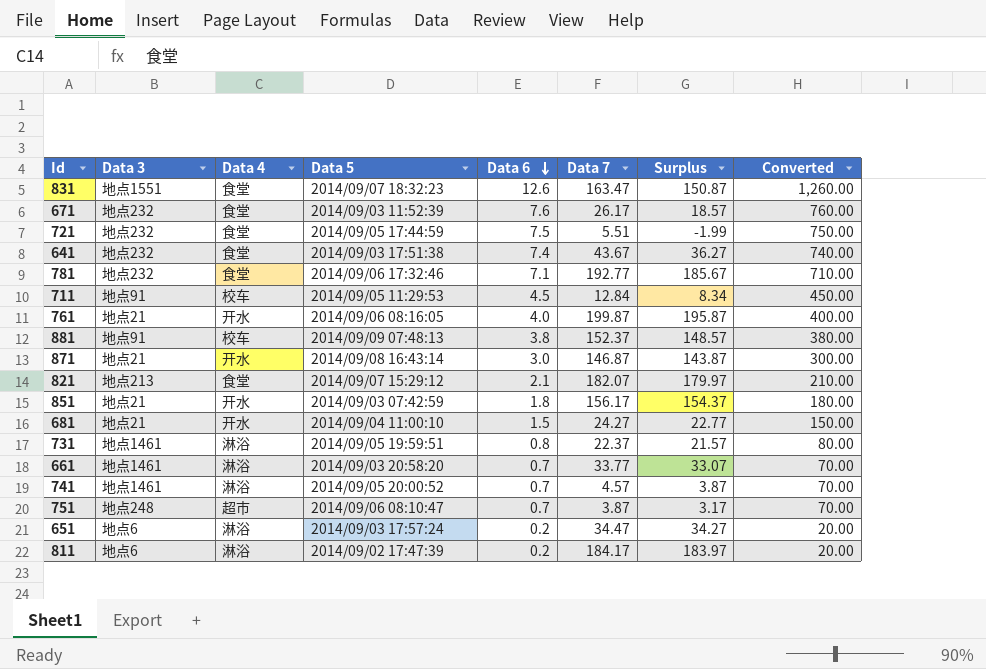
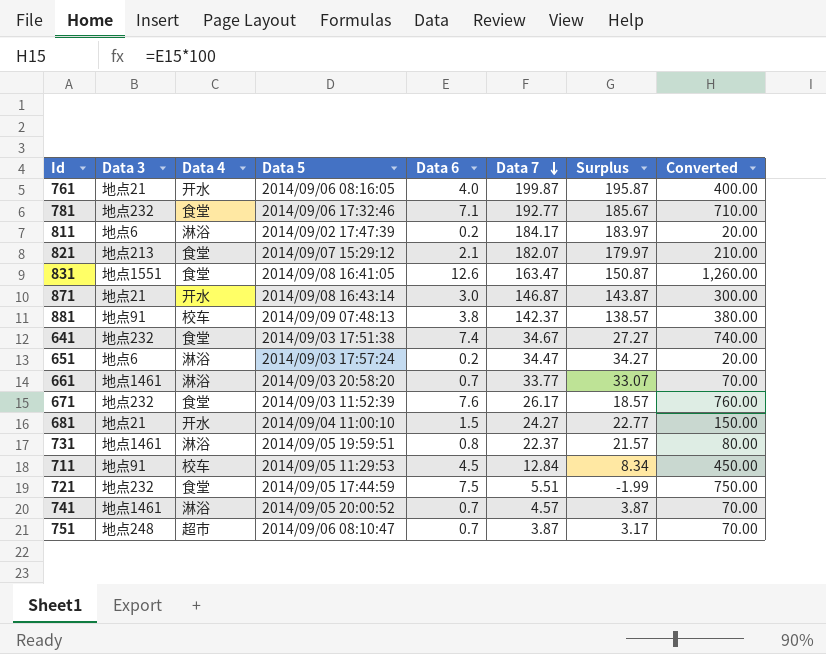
row order: Data 6 descending -> Data 7 descending
row 851: 地点21 | 开水 | 2014/09/03 07:42:59 | 1.8 | 156.17 | 154.37 | 180.00 -> none
831 | Data 5: 2014/09/07 18:32:23 -> 2014/09/08 16:41:05
881 | Data 7: 152.37 -> 142.37
881 | Surplus: 148.57 -> 138.57
641 | Data 7: 43.67 -> 34.67
641 | Surplus: 36.27 -> 27.27

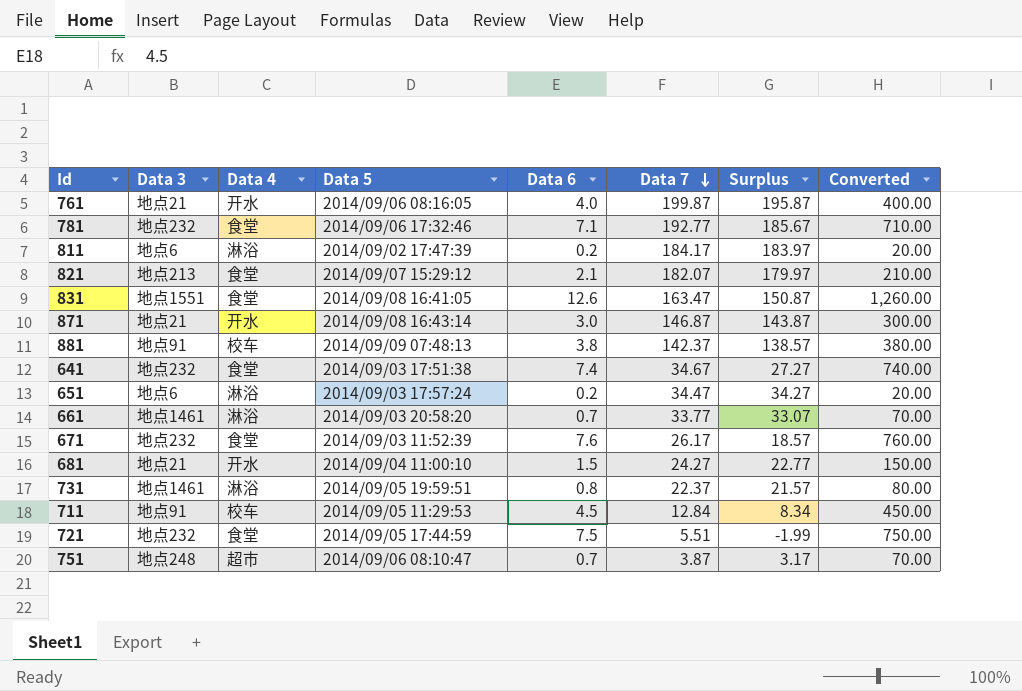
row 741: 地点1461 | 淋浴 | 2014/09/05 20:00:52 | 0.7 | 4.57 | 3.87 | 70.00 -> none

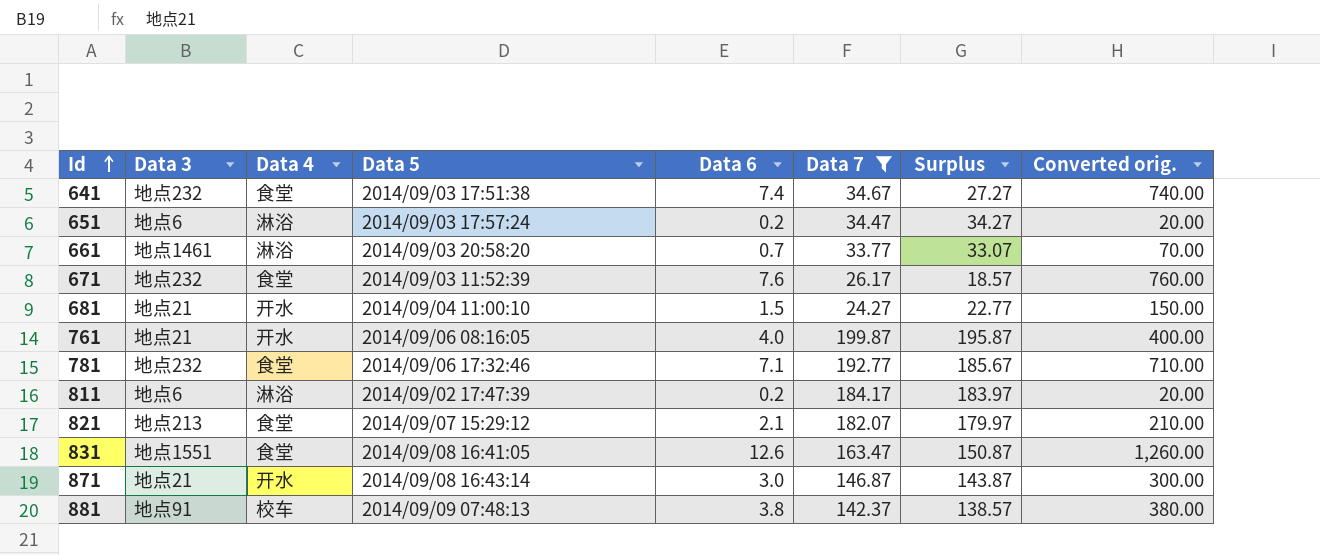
filter: none -> Data 7 >= 24.27
row order: Data 7 descending -> Id ascending
column name: Converted -> Converted orig.

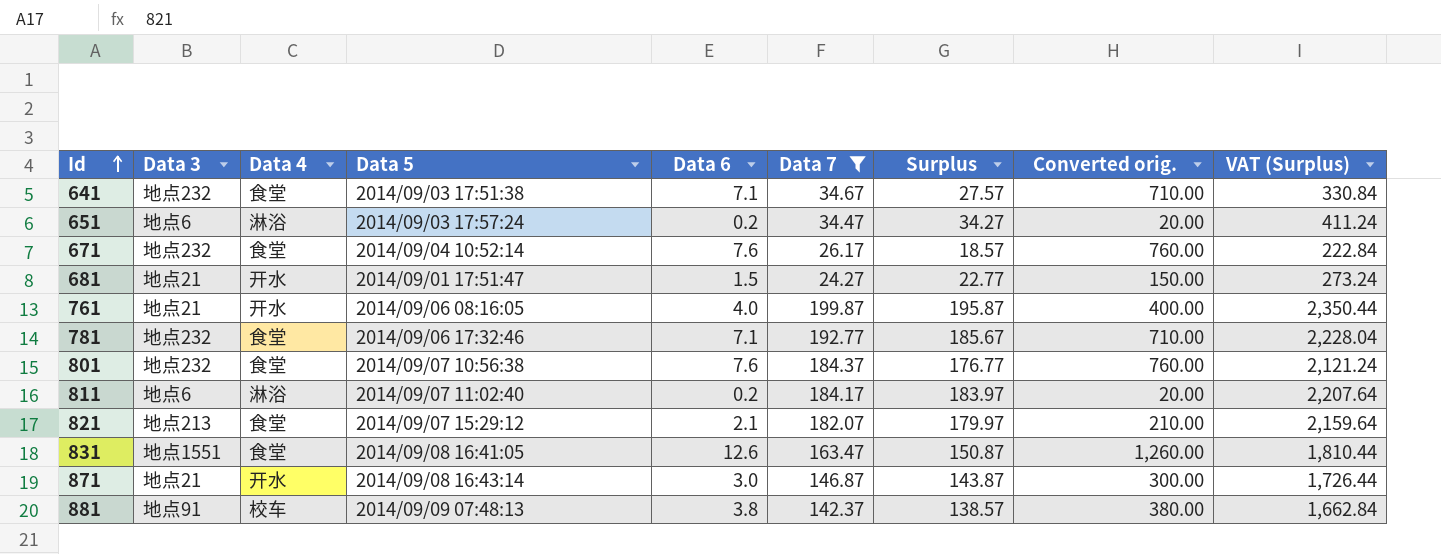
column VAT (Surplus) | formula: none -> [Surplus] * 12
row 661: 地点1461 | 淋浴 | 2014/09/03 20:58:20 | 0.7 | 33.77 | 33.07 | 70.00 -> none
641 | Data 6: 7.4 -> 7.1
641 | Surplus: 27.27 -> 27.57
641 | Converted orig.: 740.00 -> 710.00
671 | Data 5: 2014/09/03 11:52:39 -> 2014/09/04 10:52:14
681 | Data 5: 2014/09/04 11:00:10 -> 2014/09/01 17:51:47
row 801: none -> 地点232 | 食堂 | 2014/09/07 10:56:38 | 7.6 | 184.37 | 176.77 | 760.00 | 2,121.24
811 | Data 5: 2014/09/02 17:47:39 -> 2014/09/07 11:02:40

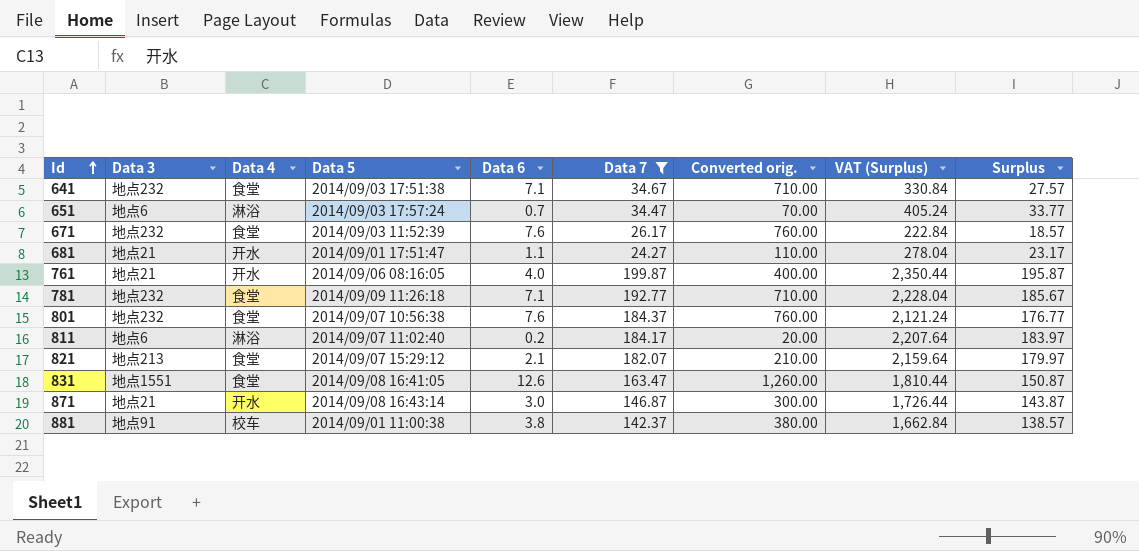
column Surplus | position: 7 -> 9
651 | Data 6: 0.2 -> 0.7
651 | Converted orig.: 20.00 -> 70.00
651 | VAT (Surplus): 411.24 -> 405.24
651 | Surplus: 34.27 -> 33.77
671 | Data 5: 2014/09/04 10:52:14 -> 2014/09/03 11:52:39
681 | Data 6: 1.5 -> 1.1
681 | Converted orig.: 150.00 -> 110.00
681 | VAT (Surplus): 273.24 -> 278.04
681 | Surplus: 22.77 -> 23.17
781 | Data 5: 2014/09/06 17:32:46 -> 2014/09/09 11:26:18
881 | Data 5: 2014/09/09 07:48:13 -> 2014/09/01 11:00:38

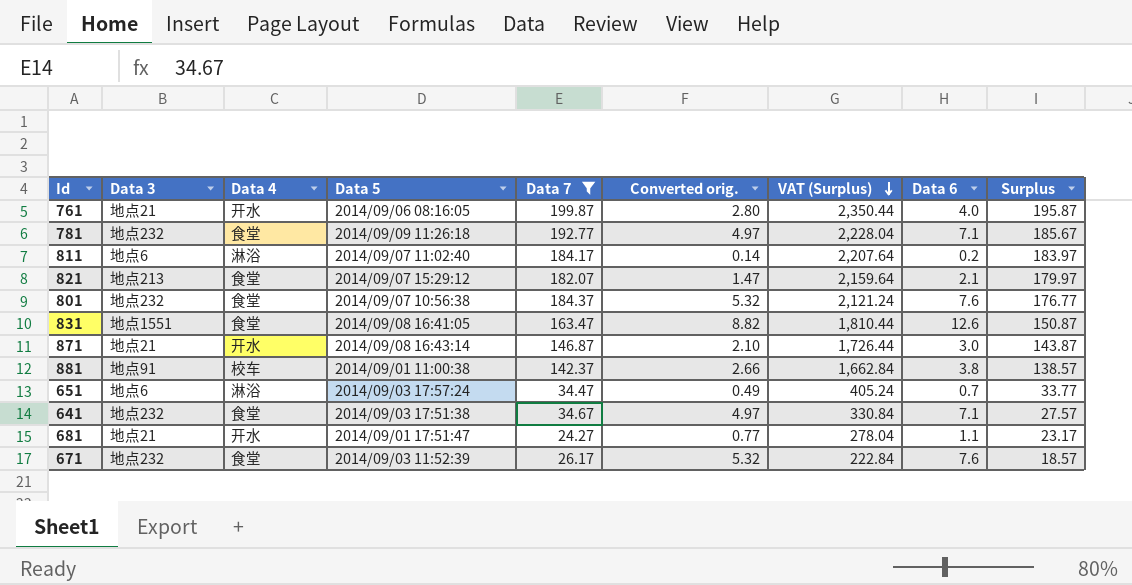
row order: Id ascending -> VAT (Surplus) descending
column Converted orig. | formula: [Data 6] * 100 -> [Data 6] * 0.7
column Data 6 | position: 5 -> 8

